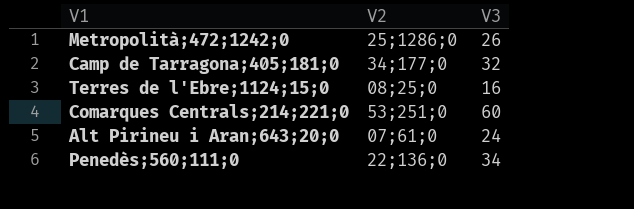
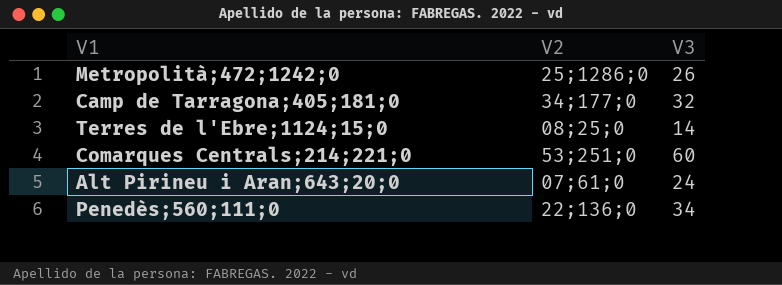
Terres de l'Ebre;1124;15;0 | V3: 16 -> 14

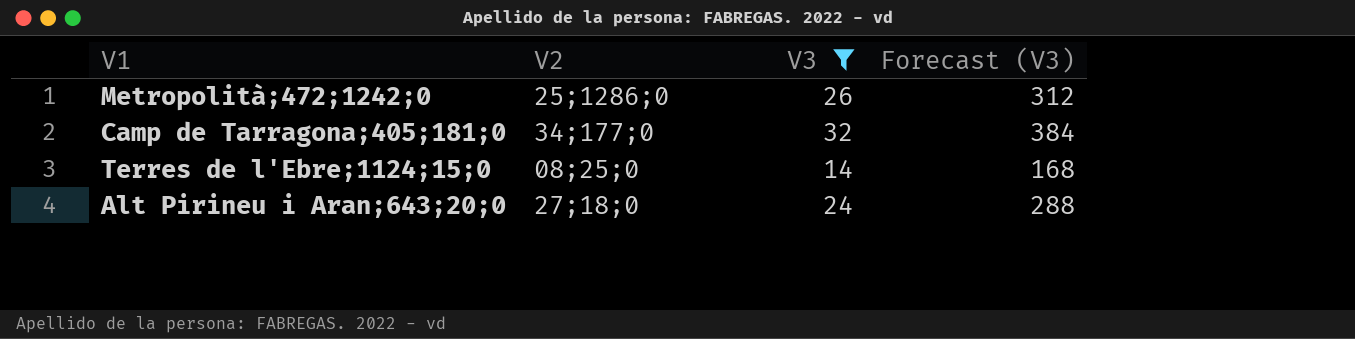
filter: none -> V3 <= 32
column Forecast (V3) | formula: none -> [V3] * 12
Alt Pirineu i Aran;643;20;0 | V2: 07;61;0 -> 27;18;0

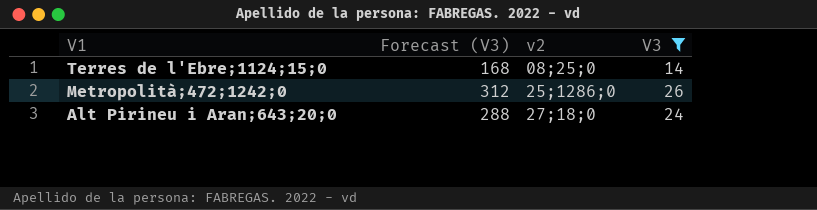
row order: none -> V1 descending
column Forecast (V3) | position: 4 -> 2
column name: V2 -> v2
row Camp de Tarragona;405;181;0: 34;177;0 | 32 | 384 -> none

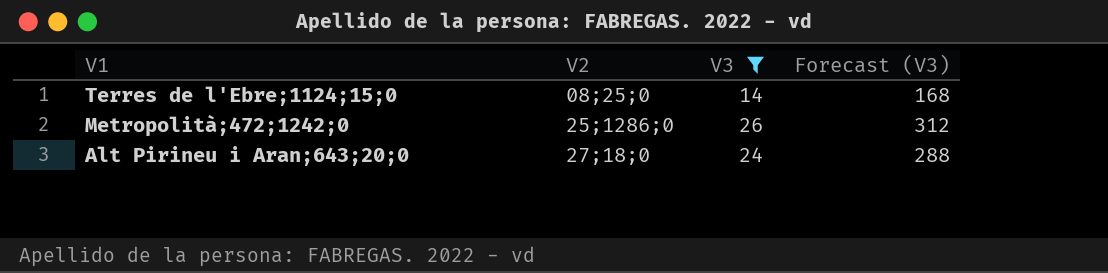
column name: v2 -> V2
column Forecast (V3) | position: 2 -> 4

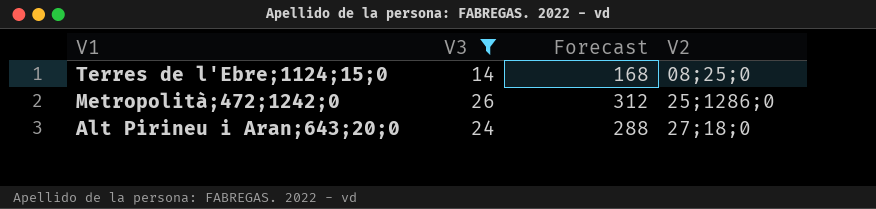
column name: Forecast (V3) -> Forecast
column V2 | position: 2 -> 4

